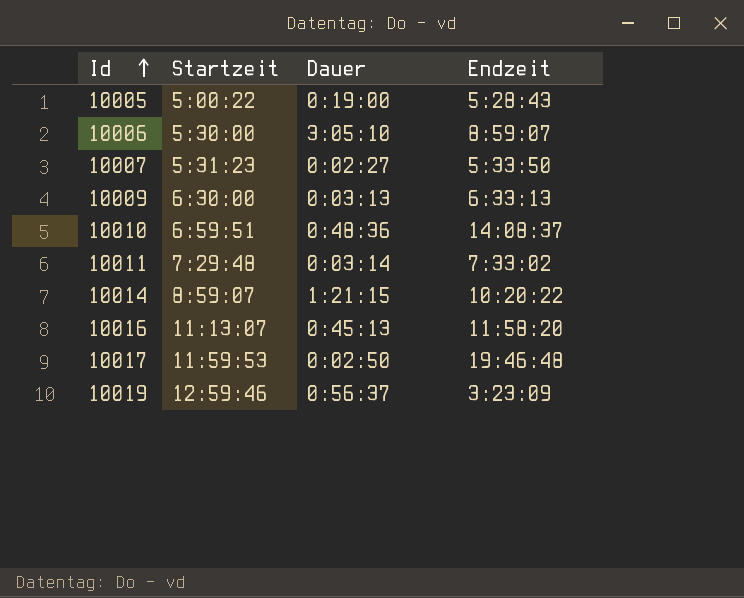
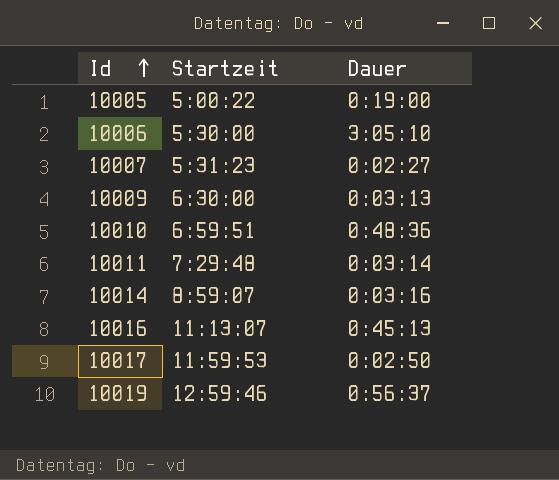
column Endzeit | position: 4 -> none
10014 | Dauer: 1:21:15 -> 0:03:16

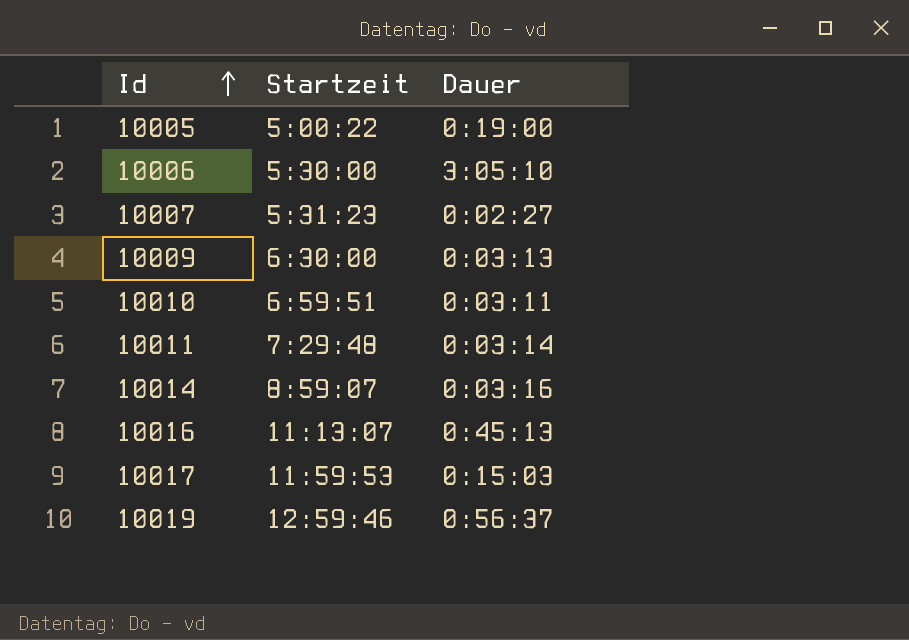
10010 | Dauer: 0:48:36 -> 0:03:11
10017 | Dauer: 0:02:50 -> 0:15:03

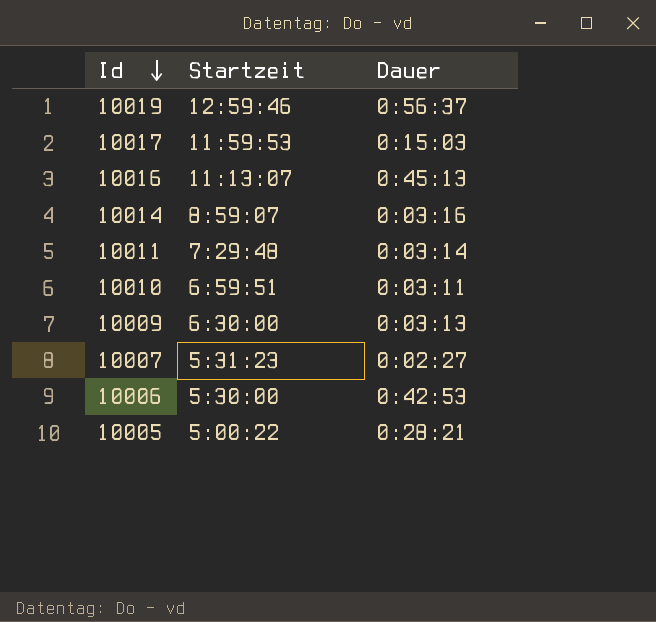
row order: Id ascending -> Id descending
10006 | Dauer: 3:05:10 -> 0:42:53
10005 | Dauer: 0:19:00 -> 0:28:21

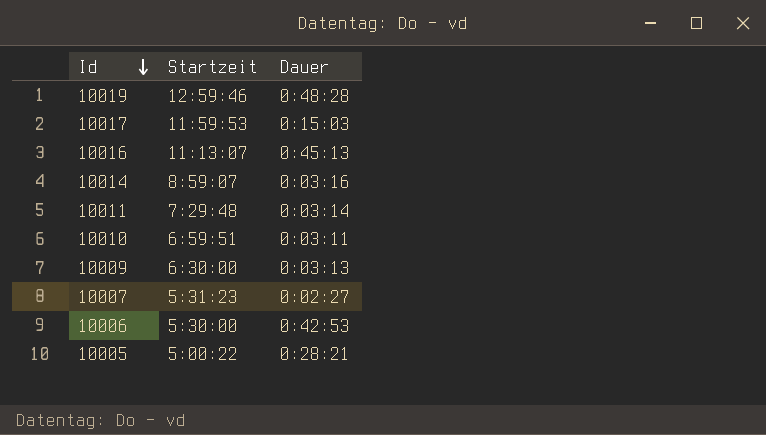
10019 | Dauer: 0:56:37 -> 0:48:28

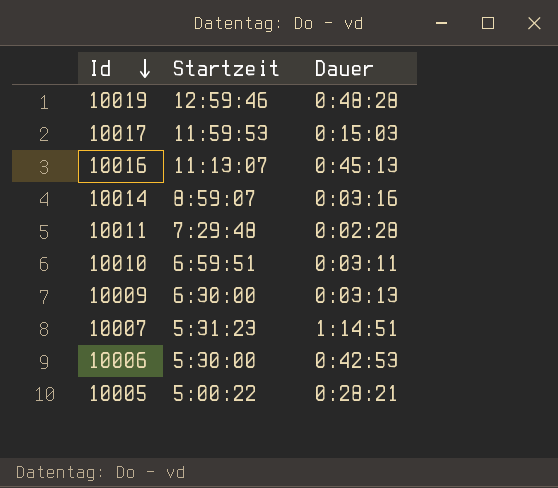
10011 | Dauer: 0:03:14 -> 0:02:28
10007 | Dauer: 0:02:27 -> 1:14:51

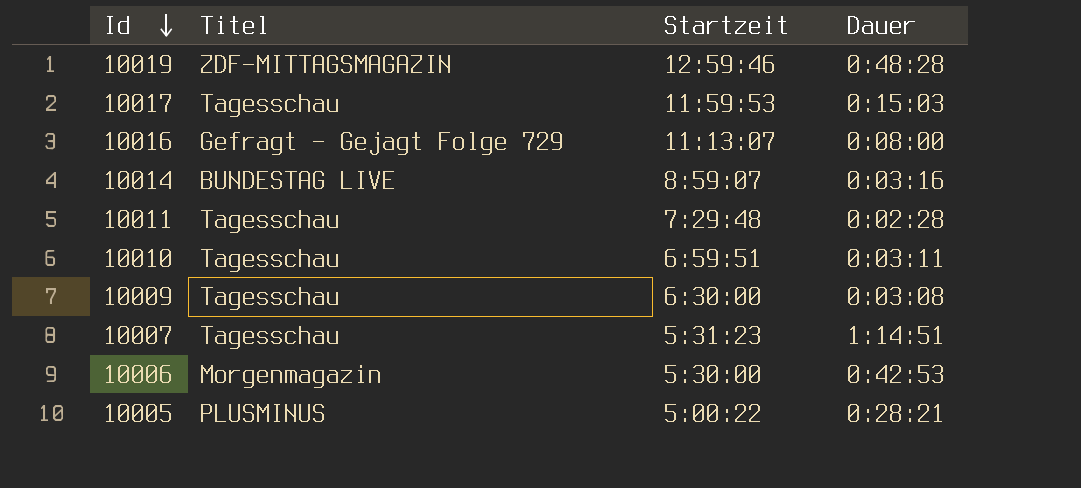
column Titel | position: none -> 2
10016 | Dauer: 0:45:13 -> 0:08:00
10009 | Dauer: 0:03:13 -> 0:03:08

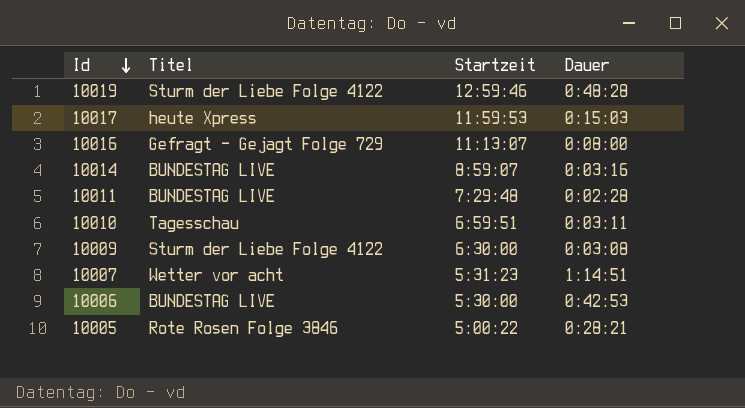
10019 | Titel: ZDF-MITTAGSMAGAZIN -> Sturm der Liebe Folge 4122
10017 | Titel: Tagesschau -> heute Xpress
10011 | Titel: Tagesschau -> BUNDESTAG LIVE
10009 | Titel: Tagesschau -> Sturm der Liebe Folge 4122
10007 | Titel: Tagesschau -> Wetter vor acht
10006 | Titel: Morgenmagazin -> BUNDESTAG LIVE
10005 | Titel: PLUSMINUS -> Rote Rosen Folge 3846

